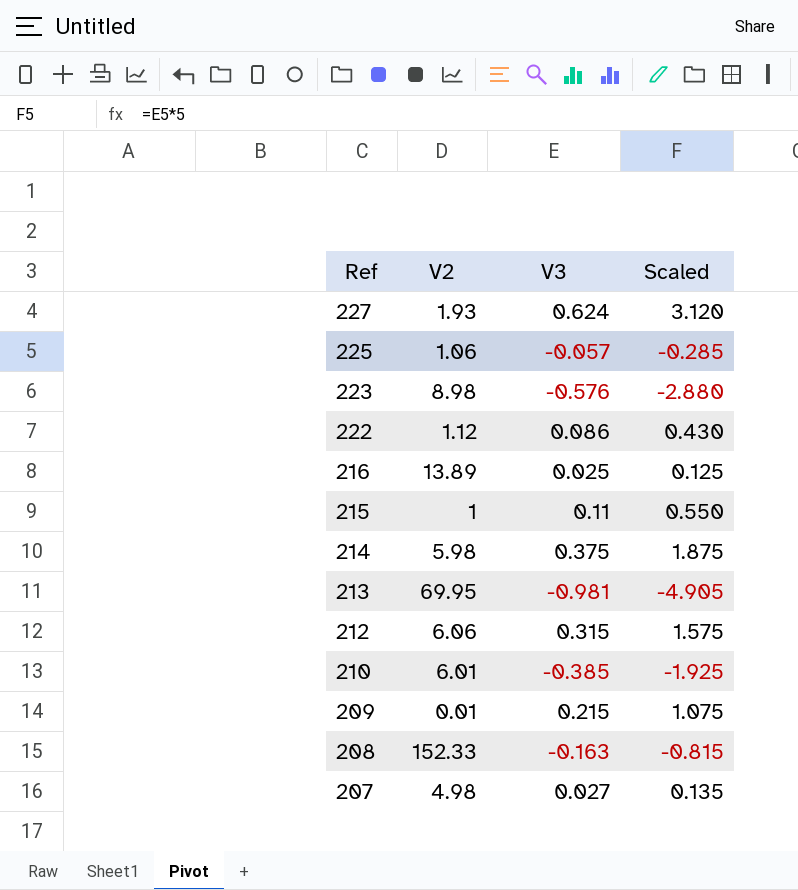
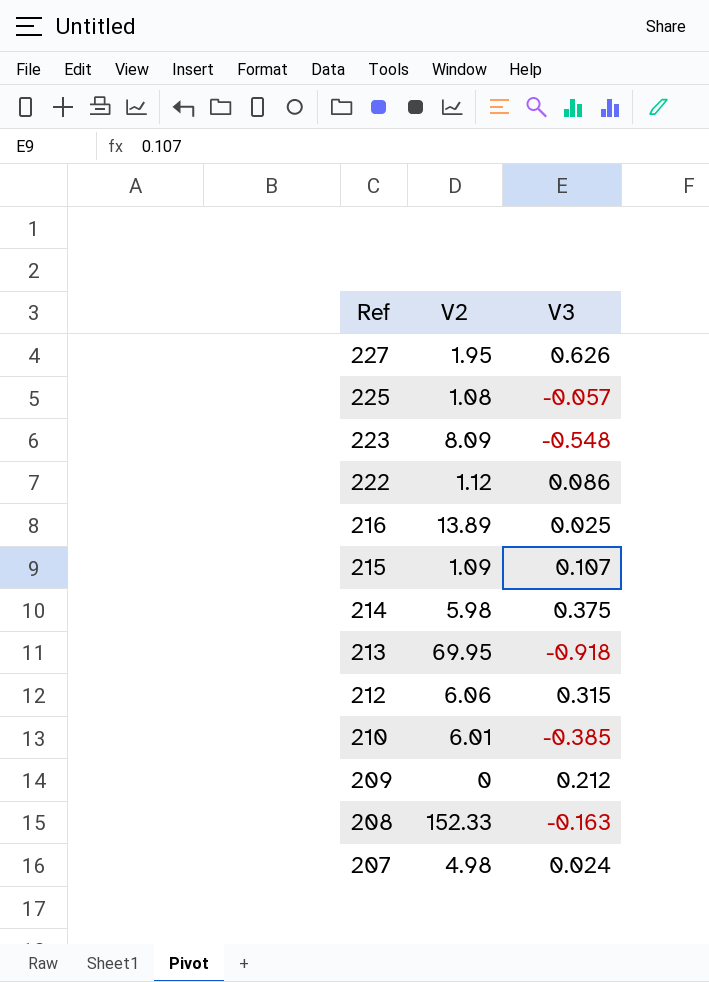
column Scaled | formula: [V3] * 5 -> none
227 | V2: 1.93 -> 1.95
227 | V3: 0.624 -> 0.626
225 | V2: 1.06 -> 1.08
223 | V2: 8.98 -> 8.09
223 | V3: -0.576 -> -0.548
215 | V2: 1 -> 1.09
215 | V3: 0.11 -> 0.107
213 | V3: -0.981 -> -0.918
209 | V2: 0.01 -> 0
209 | V3: 0.215 -> 0.212
207 | V3: 0.027 -> 0.024

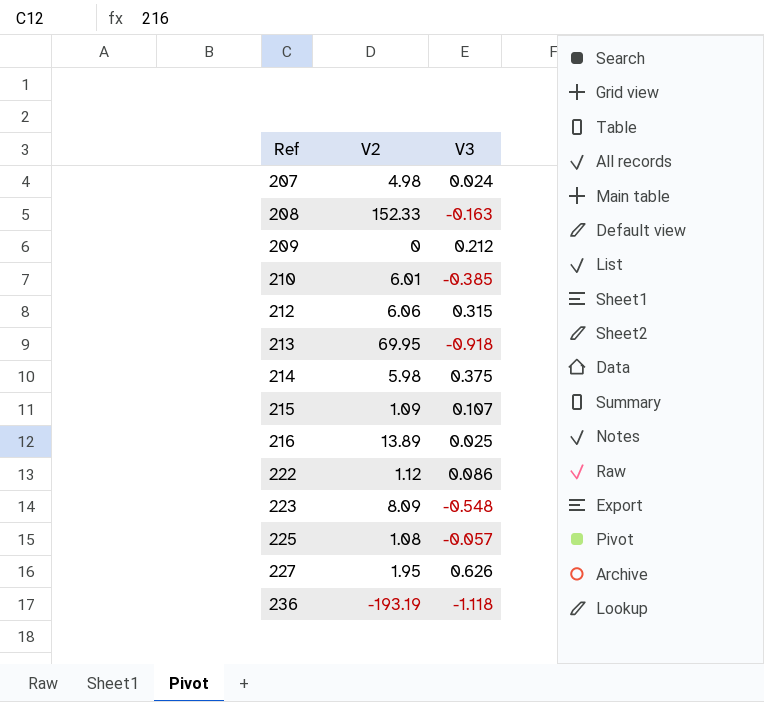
row order: Ref descending -> Ref ascending
row 236: none -> -193.19 | -1.118

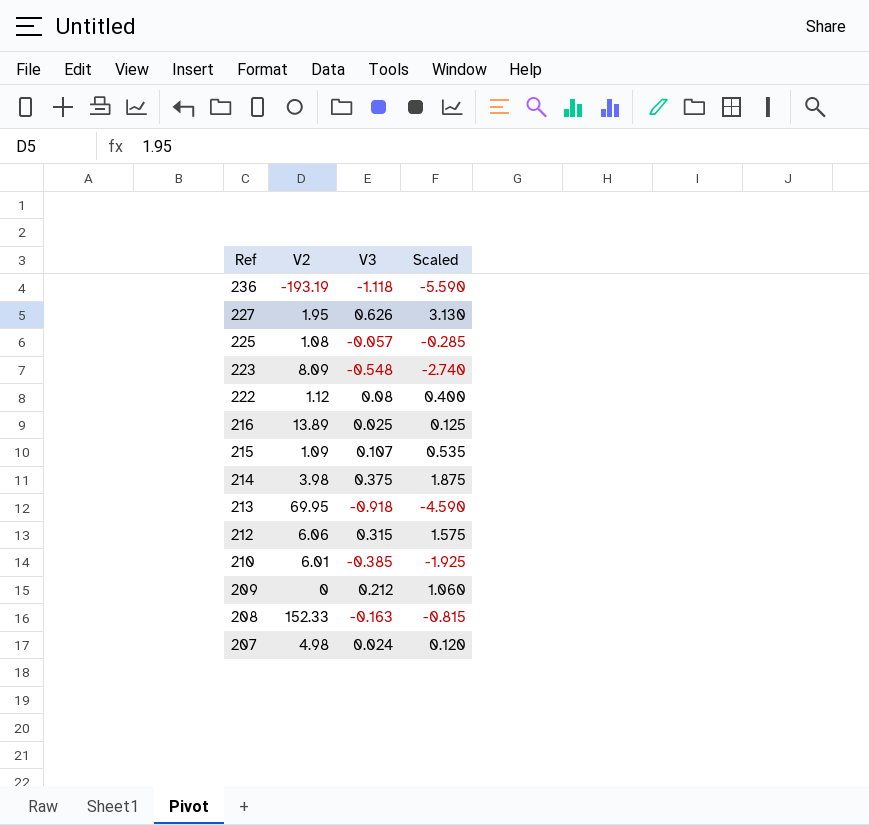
row order: Ref ascending -> Ref descending
column Scaled | formula: none -> [V3] * 5
222 | V3: 0.086 -> 0.08
214 | V2: 5.98 -> 3.98

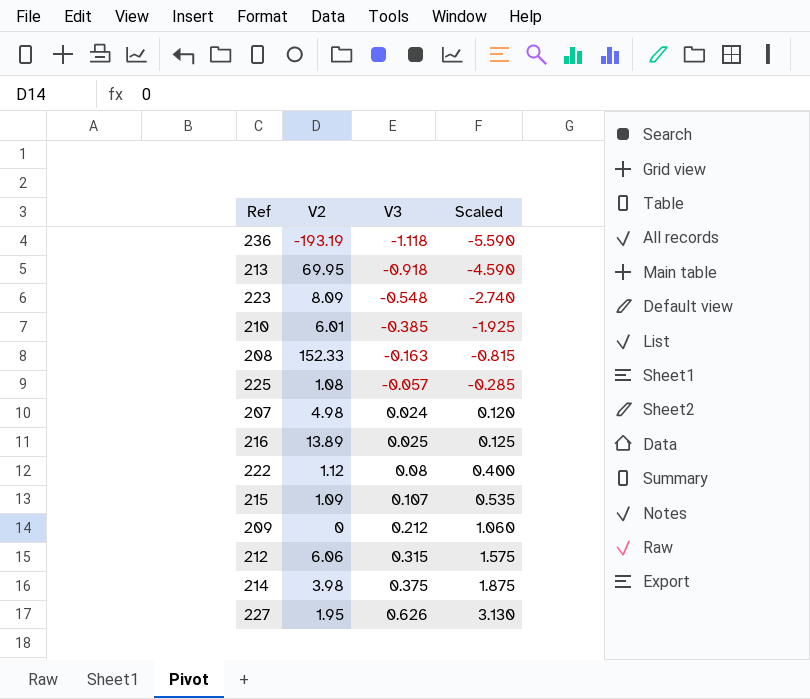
row order: Ref descending -> V3 ascending

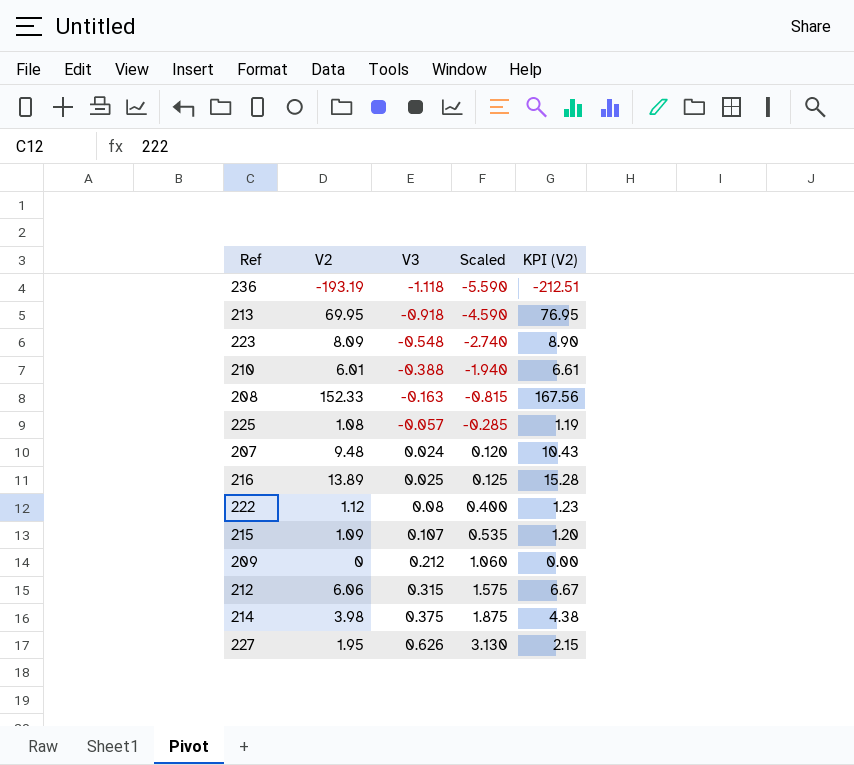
column KPI (V2) | formula: none -> [V2] * 1.1
210 | V3: -0.385 -> -0.388
210 | Scaled: -1.925 -> -1.940
207 | V2: 4.98 -> 9.48

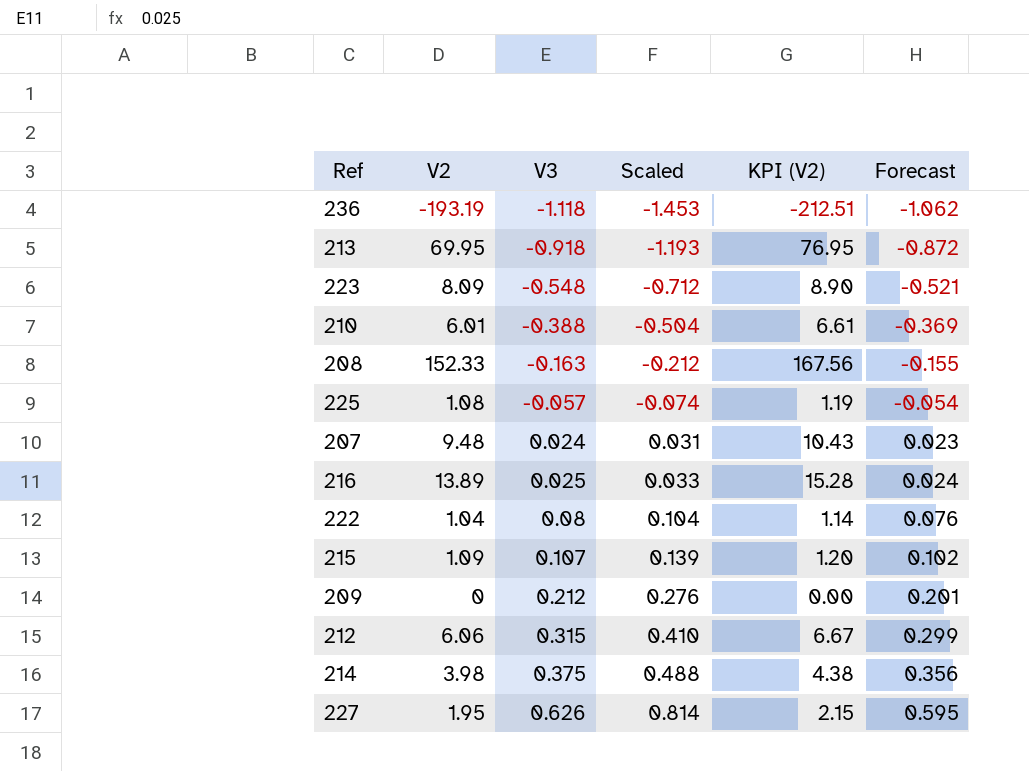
column Scaled | formula: [V3] * 5 -> [V3] * 1.3
column Forecast | formula: none -> [V3] * 0.95
222 | V2: 1.12 -> 1.04
222 | KPI (V2): 1.23 -> 1.14

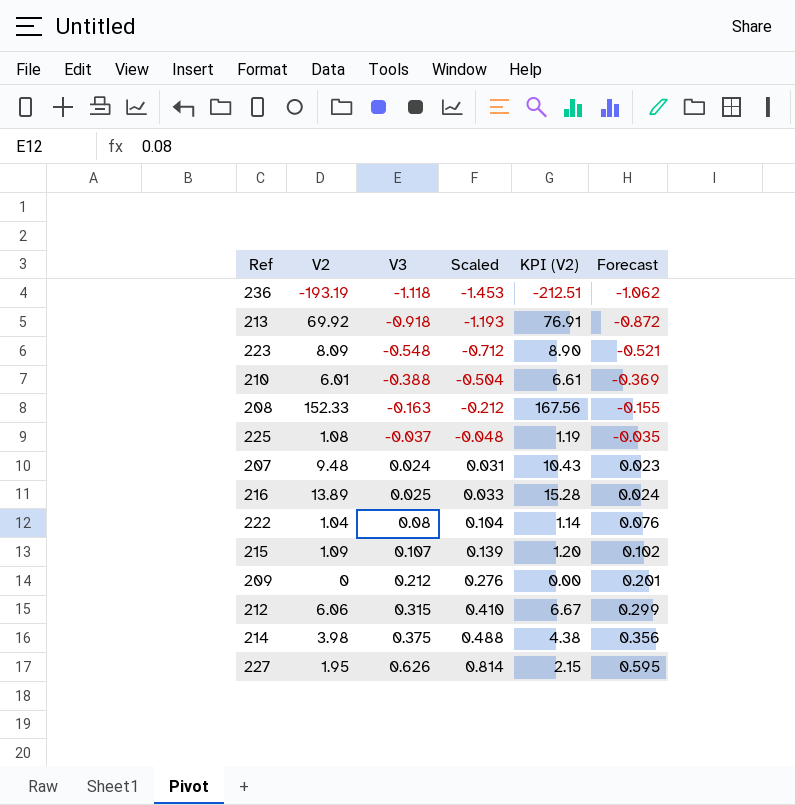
213 | V2: 69.95 -> 69.92
213 | KPI (V2): 76.95 -> 76.91
225 | V3: -0.057 -> -0.037
225 | Scaled: -0.074 -> -0.048
225 | Forecast: -0.054 -> -0.035

